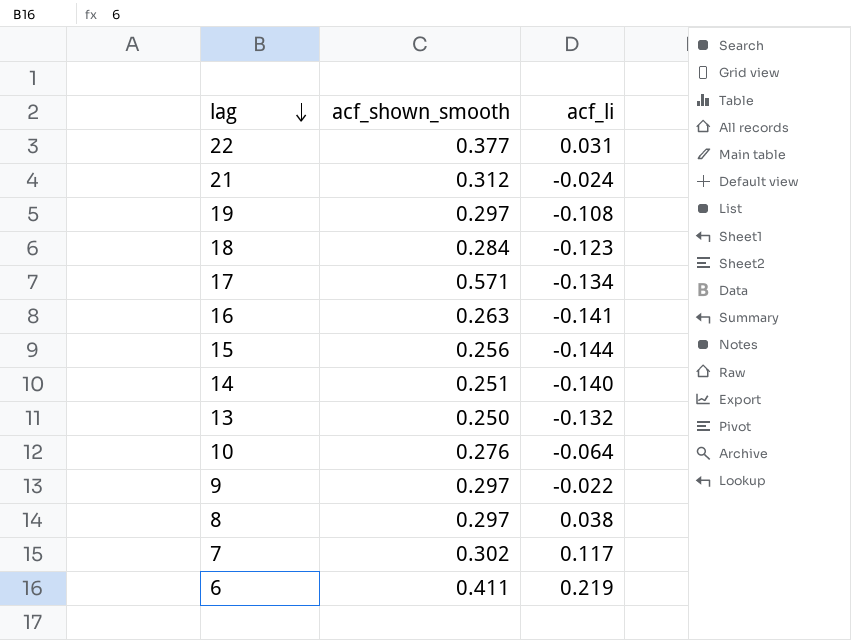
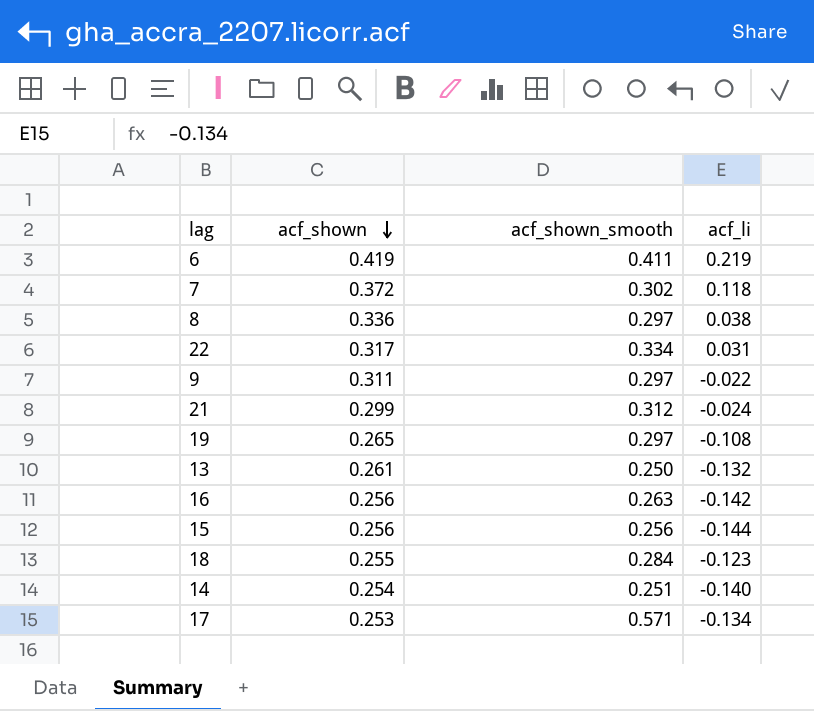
row order: lag descending -> acf_shown descending
column acf_shown | position: none -> 2
row 10: 0.276 | -0.064 -> none
7 | acf_li: 0.117 -> 0.118
22 | acf_shown_smooth: 0.377 -> 0.334
16 | acf_li: -0.141 -> -0.142

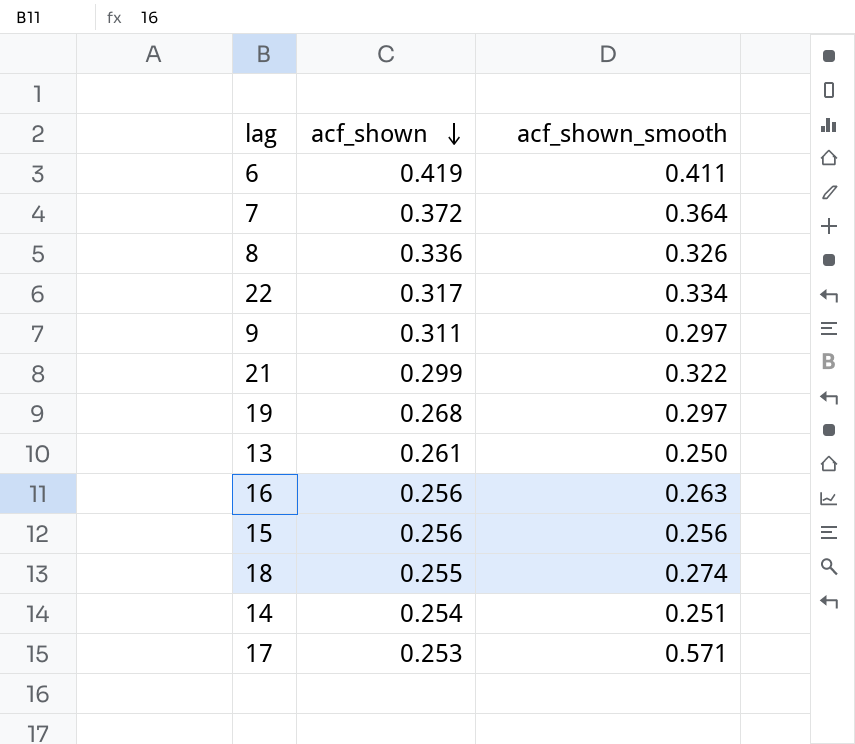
column acf_li | position: 4 -> none
7 | acf_shown_smooth: 0.302 -> 0.364
8 | acf_shown_smooth: 0.297 -> 0.326
21 | acf_shown_smooth: 0.312 -> 0.322
19 | acf_shown: 0.265 -> 0.268
18 | acf_shown_smooth: 0.284 -> 0.274

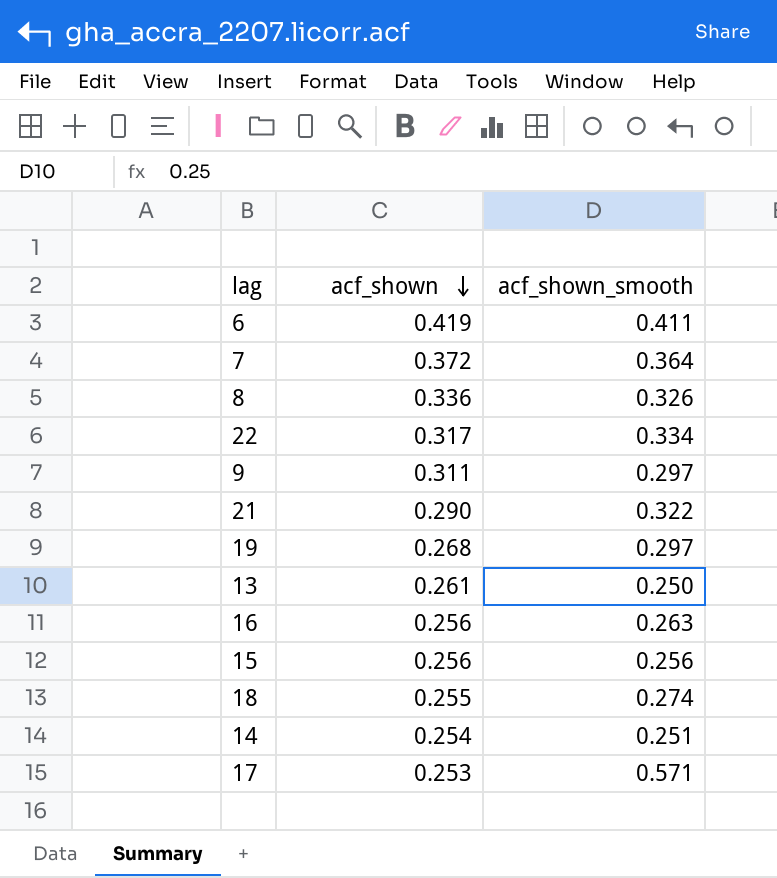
21 | acf_shown: 0.299 -> 0.290

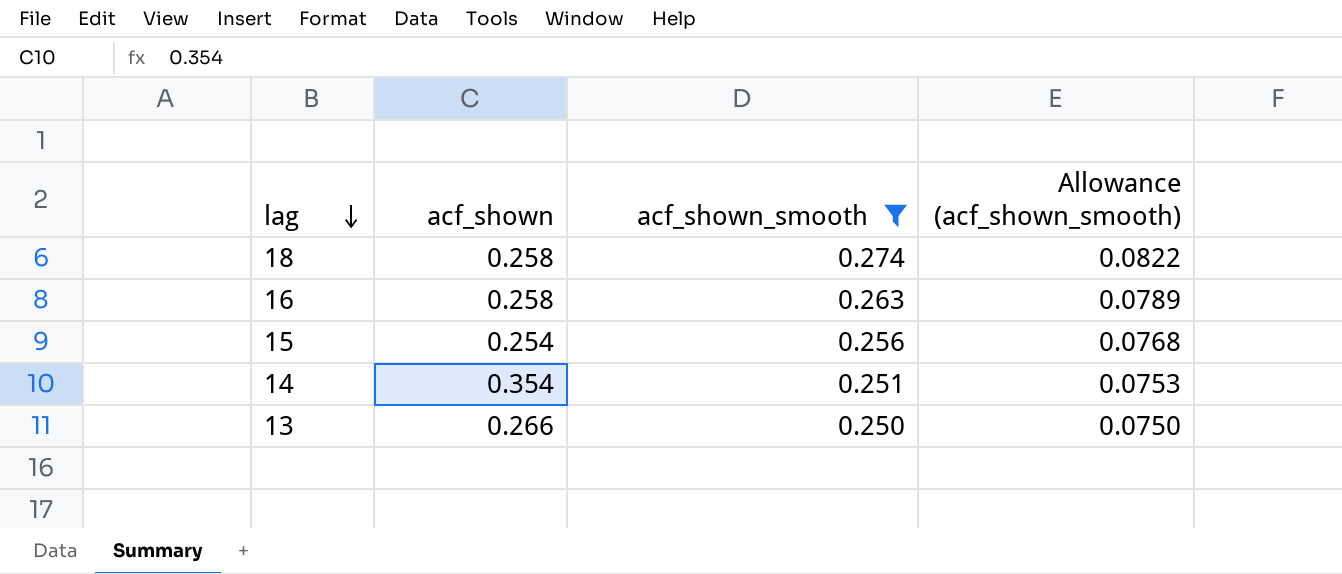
filter: none -> acf_shown_smooth <= 0.274
row order: acf_shown descending -> lag descending
column Allowance (acf_shown_smooth) | formula: none -> [acf_shown_smooth] * 0.3
18 | acf_shown: 0.255 -> 0.258
16 | acf_shown: 0.256 -> 0.258
15 | acf_shown: 0.256 -> 0.254
14 | acf_shown: 0.254 -> 0.354
13 | acf_shown: 0.261 -> 0.266

